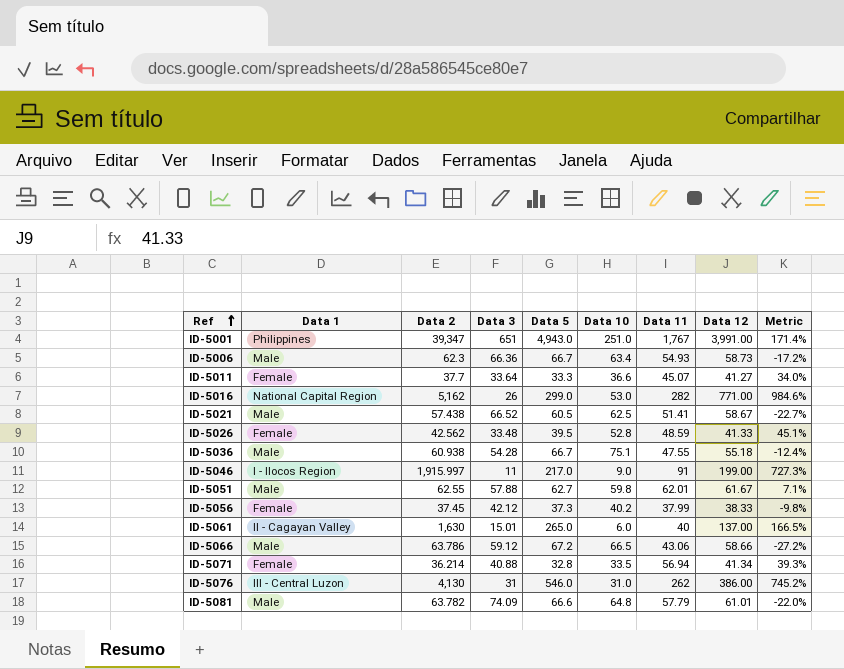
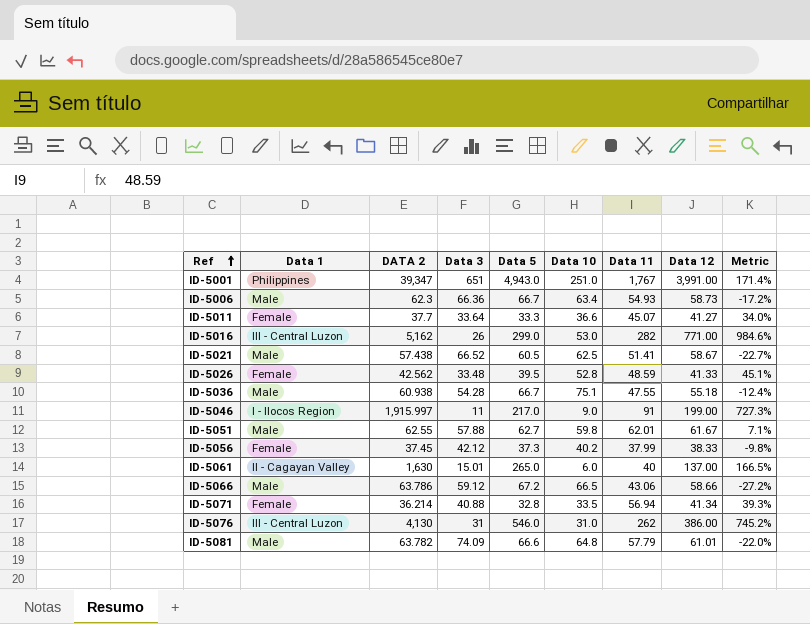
column name: Data 2 -> DATA 2
ID-5016 | Data 1: National Capital Region -> III - Central Luzon

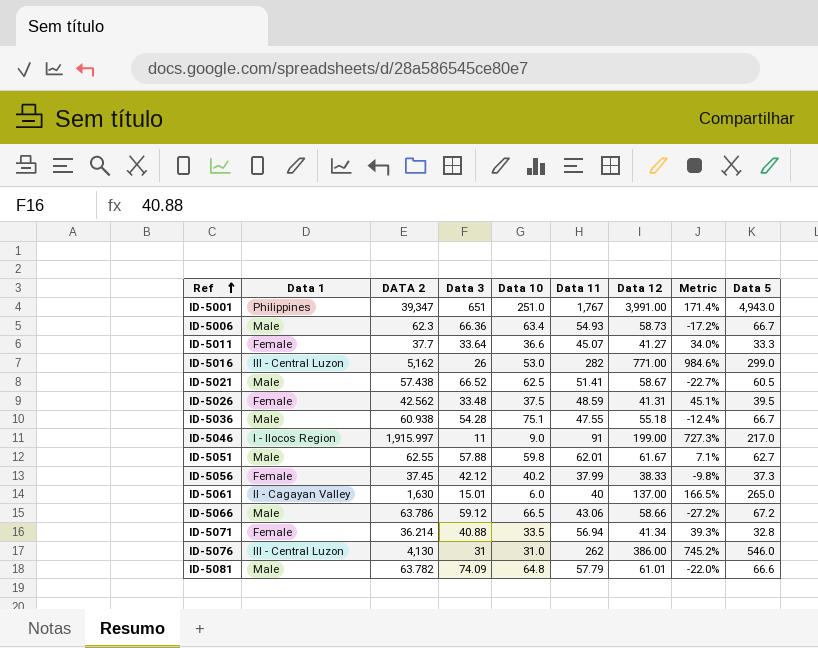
column Data 5 | position: 5 -> 9
ID-5026 | Data 10: 52.8 -> 37.5
ID-5026 | Data 12: 41.33 -> 41.31

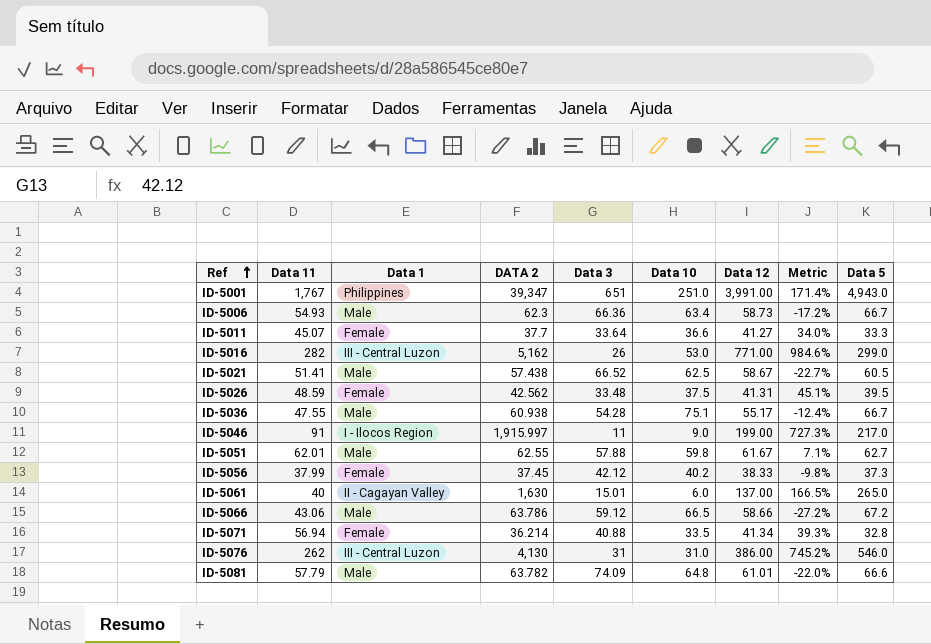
column Data 11 | position: 6 -> 2
ID-5036 | Data 12: 55.18 -> 55.17

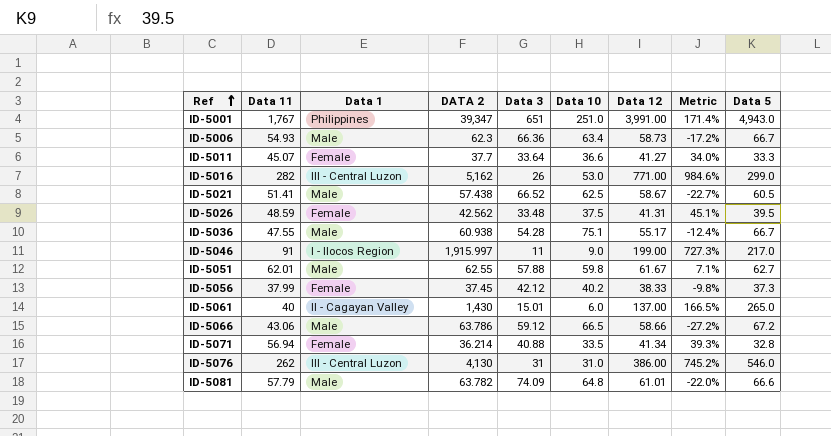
ID-5061 | DATA 2: 1,630 -> 1,430

